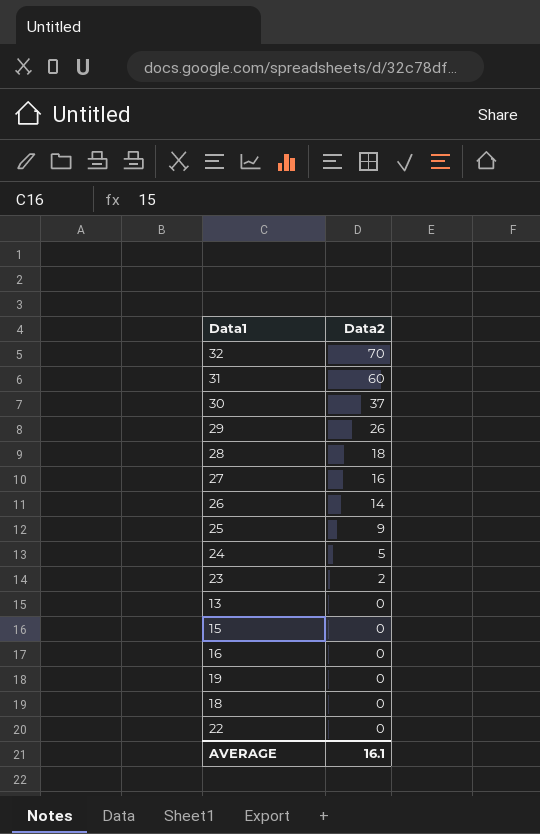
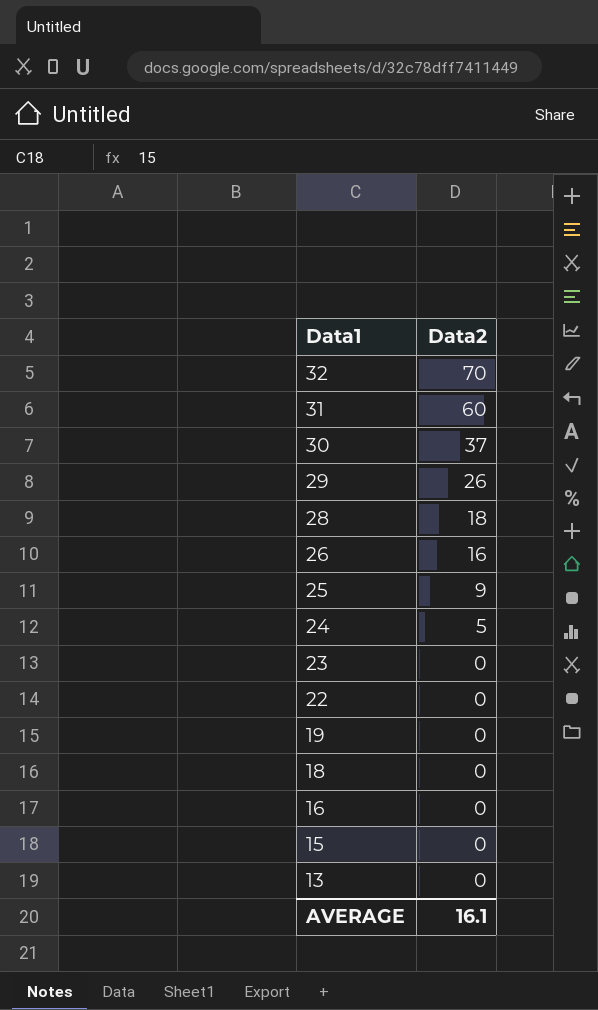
row order: Data2 descending -> Data1 descending
row 27: 16 -> none
26 | Data2: 14 -> 16
23 | Data2: 2 -> 0

